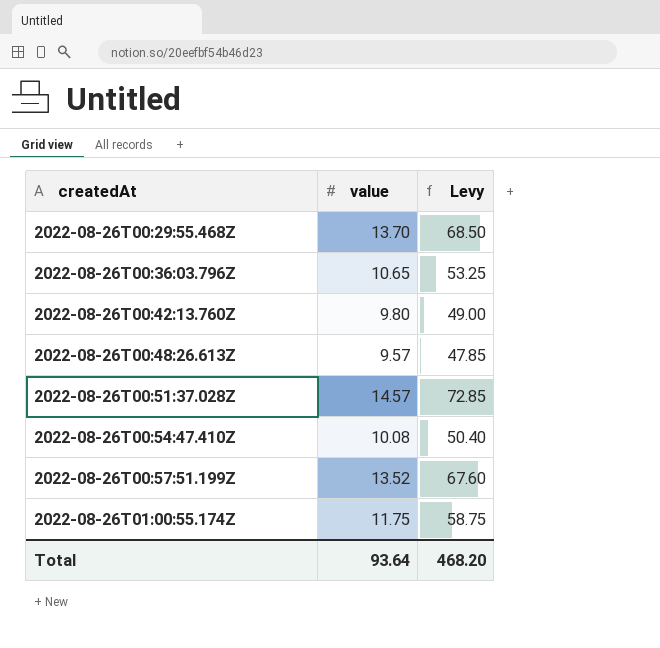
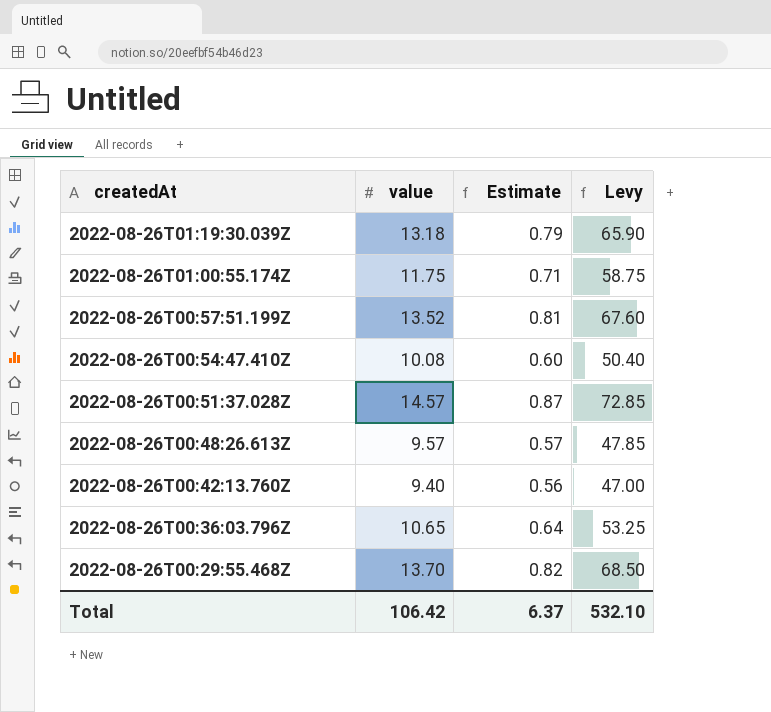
row order: createdAt ascending -> createdAt descending
column Estimate | formula: none -> [value] * 0.06
row 2022-08-26T01:19:30.039Z: none -> 13.18 | 0.79 | 65.90
2022-08-26T00:42:13.760Z | value: 9.80 -> 9.40
2022-08-26T00:42:13.760Z | Levy: 49.00 -> 47.00
Total | value: 93.64 -> 106.42
Total | Levy: 468.20 -> 532.10

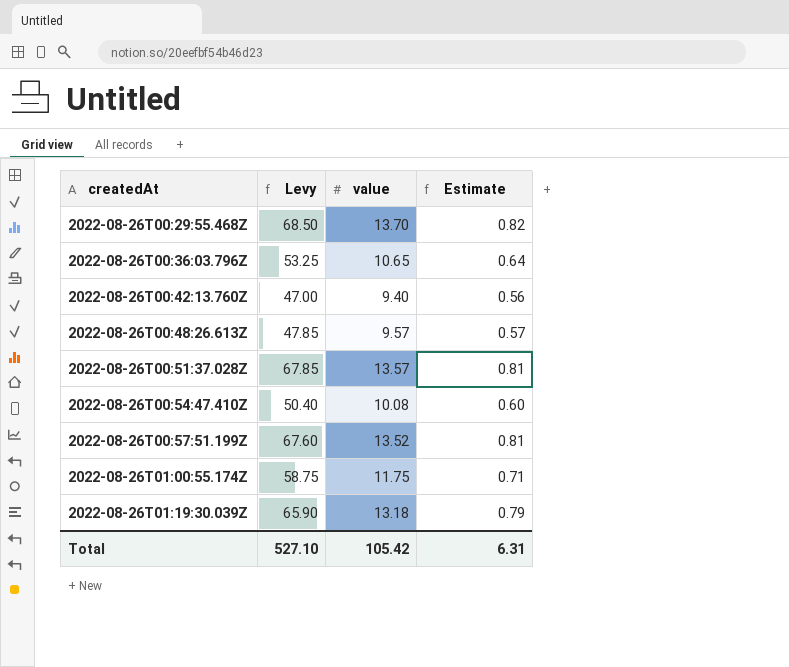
row order: createdAt descending -> createdAt ascending
column Levy | position: 4 -> 2
2022-08-26T00:51:37.028Z | Levy: 72.85 -> 67.85
2022-08-26T00:51:37.028Z | value: 14.57 -> 13.57
2022-08-26T00:51:37.028Z | Estimate: 0.87 -> 0.81
Total | Levy: 532.10 -> 527.10
Total | value: 106.42 -> 105.42
Total | Estimate: 6.37 -> 6.31

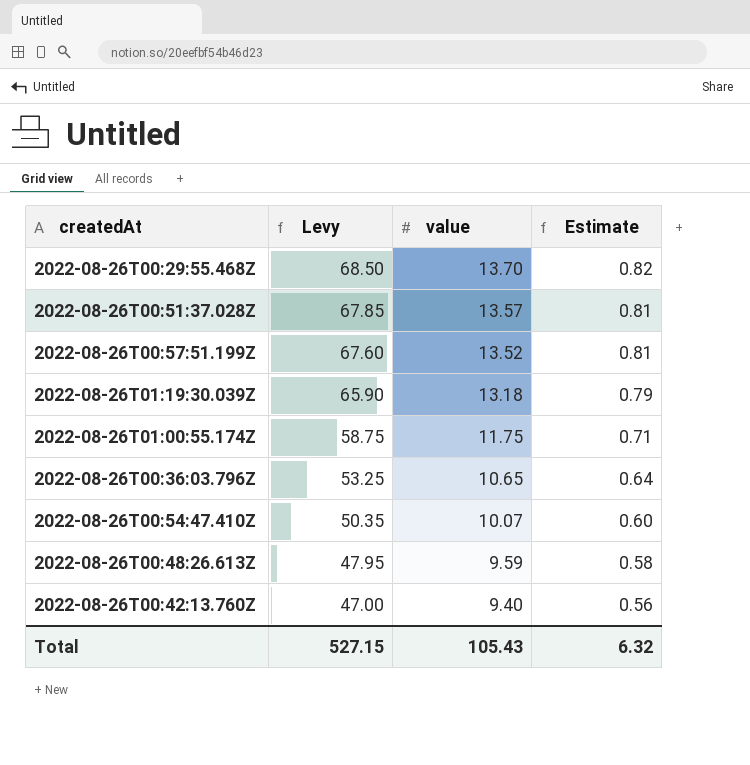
row order: createdAt ascending -> Levy descending
2022-08-26T00:54:47.410Z | Levy: 50.40 -> 50.35
2022-08-26T00:54:47.410Z | value: 10.08 -> 10.07
2022-08-26T00:48:26.613Z | Levy: 47.85 -> 47.95
2022-08-26T00:48:26.613Z | value: 9.57 -> 9.59
2022-08-26T00:48:26.613Z | Estimate: 0.57 -> 0.58
Total | Levy: 527.10 -> 527.15
Total | value: 105.42 -> 105.43
Total | Estimate: 6.31 -> 6.32

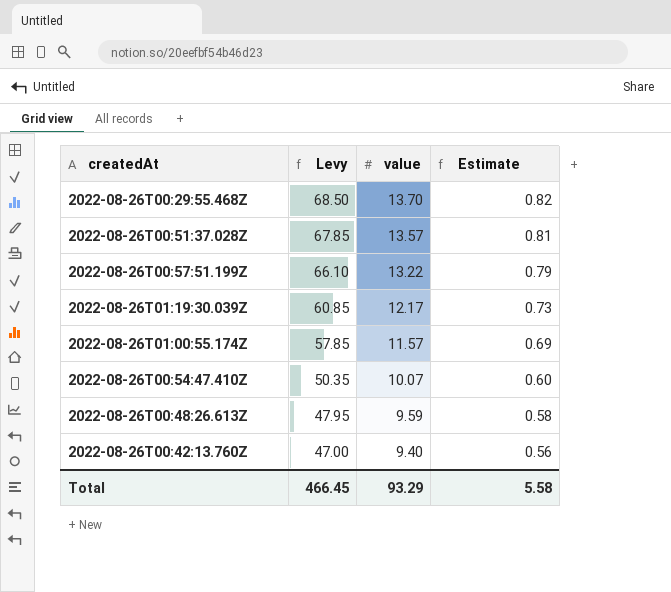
row 2022-08-26T00:36:03.796Z: 53.25 | 10.65 | 0.64 -> none
2022-08-26T00:57:51.199Z | Levy: 67.60 -> 66.10
2022-08-26T00:57:51.199Z | value: 13.52 -> 13.22
2022-08-26T00:57:51.199Z | Estimate: 0.81 -> 0.79
2022-08-26T01:19:30.039Z | Levy: 65.90 -> 60.85
2022-08-26T01:19:30.039Z | value: 13.18 -> 12.17
2022-08-26T01:19:30.039Z | Estimate: 0.79 -> 0.73
2022-08-26T01:00:55.174Z | Levy: 58.75 -> 57.85
2022-08-26T01:00:55.174Z | value: 11.75 -> 11.57
2022-08-26T01:00:55.174Z | Estimate: 0.71 -> 0.69
Total | Levy: 527.15 -> 466.45
Total | value: 105.43 -> 93.29
Total | Estimate: 6.32 -> 5.58

